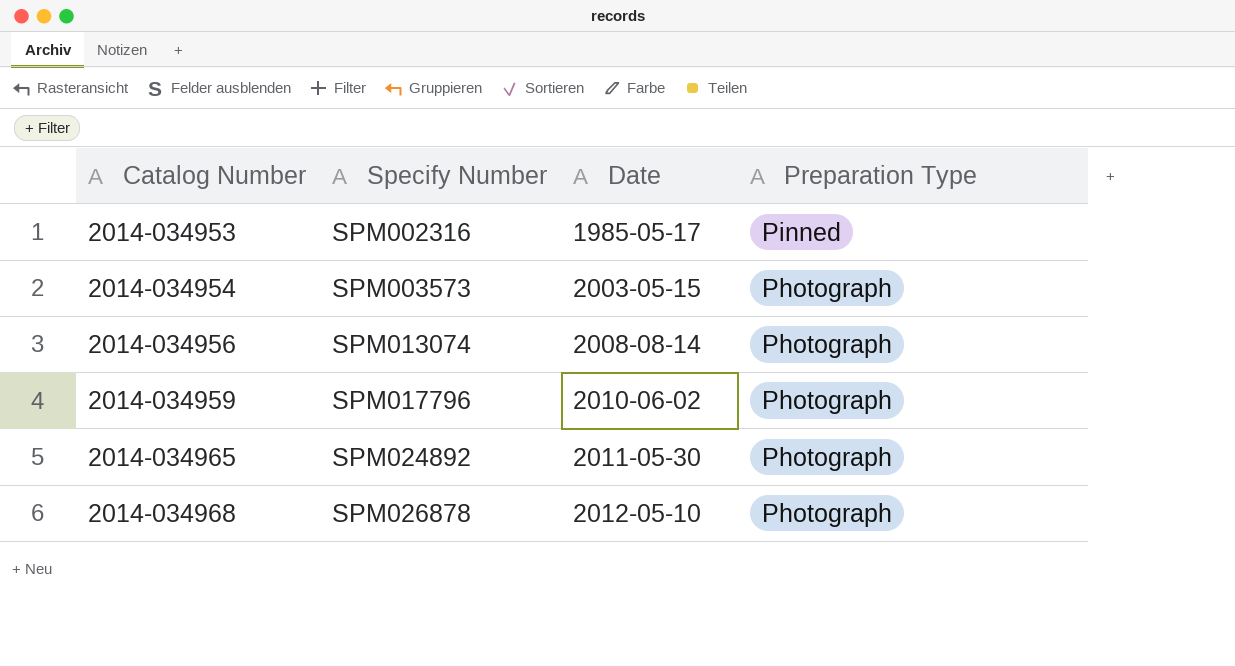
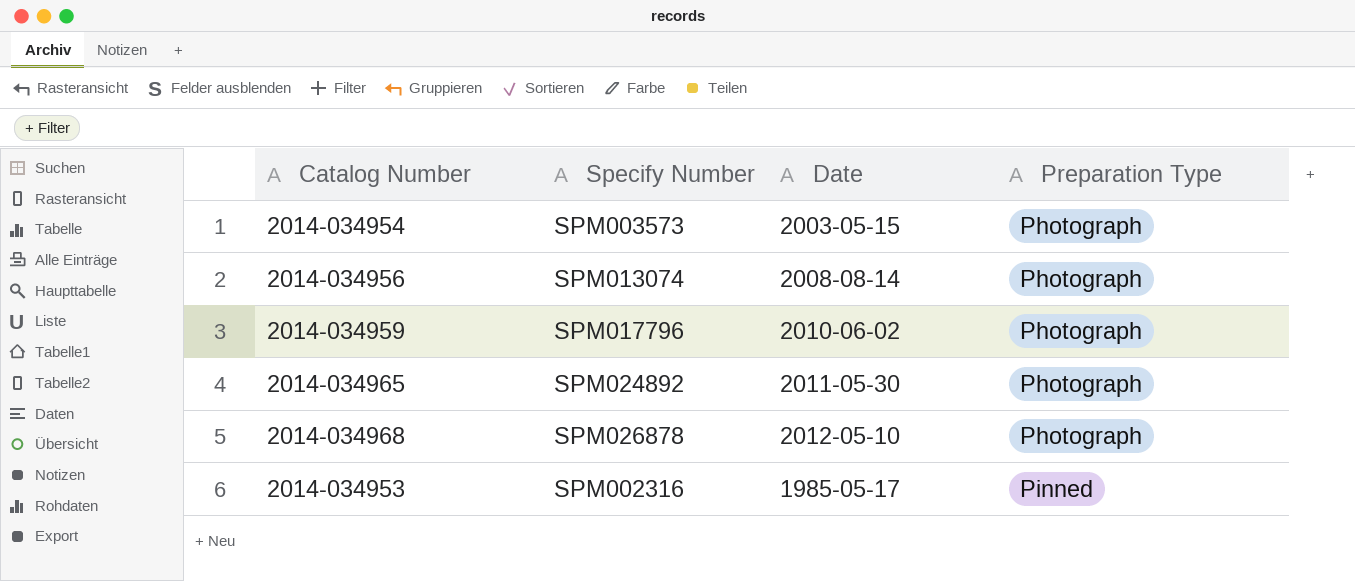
row order: Catalog Number ascending -> Preparation Type ascending

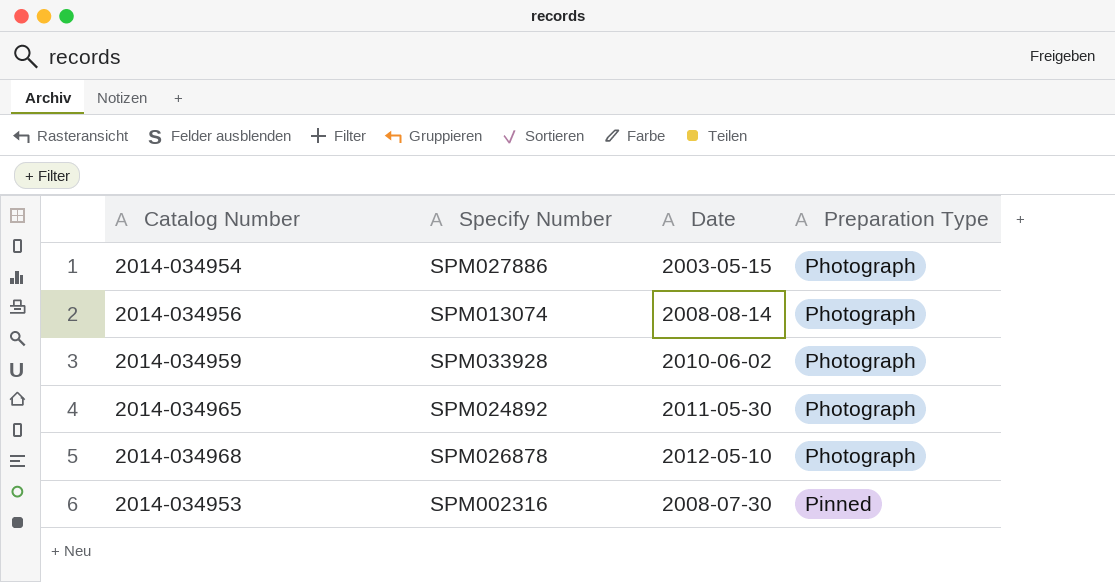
2014-034954 | Specify Number: SPM003573 -> SPM027886
2014-034959 | Specify Number: SPM017796 -> SPM033928
2014-034953 | Date: 1985-05-17 -> 2008-07-30

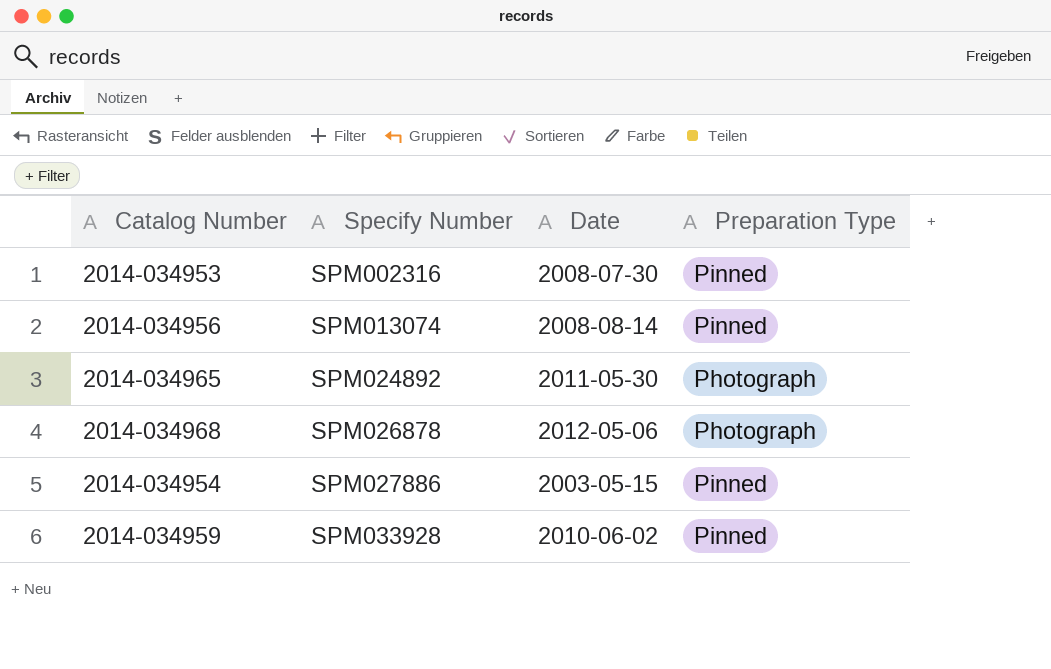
row order: Preparation Type ascending -> Specify Number ascending
2014-034956 | Preparation Type: Photograph -> Pinned
2014-034968 | Date: 2012-05-10 -> 2012-05-06
2014-034954 | Preparation Type: Photograph -> Pinned
2014-034959 | Preparation Type: Photograph -> Pinned

